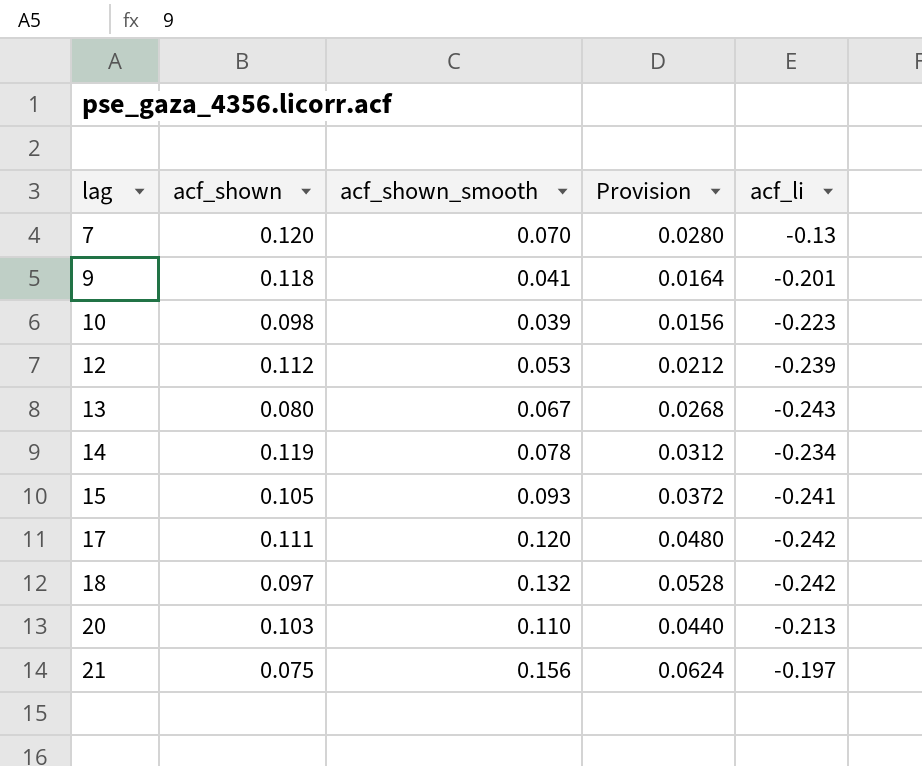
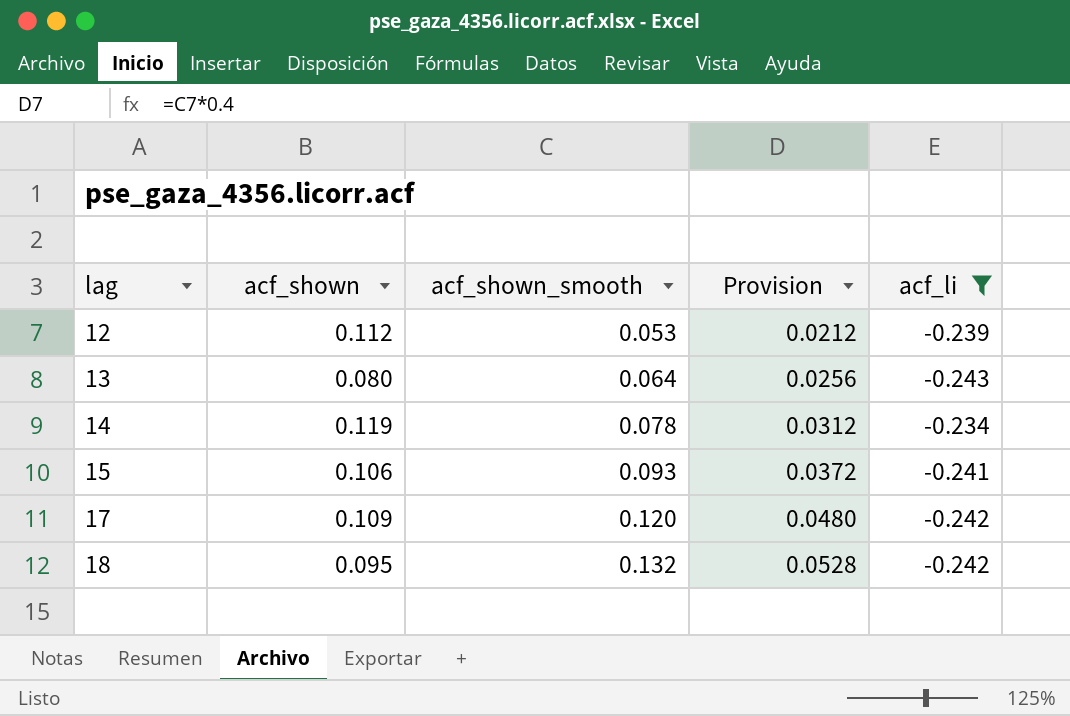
filter: none -> acf_li <= -0.234
13 | acf_shown_smooth: 0.067 -> 0.064
13 | Provision: 0.0268 -> 0.0256
15 | acf_shown: 0.105 -> 0.106
17 | acf_shown: 0.111 -> 0.109
18 | acf_shown: 0.097 -> 0.095

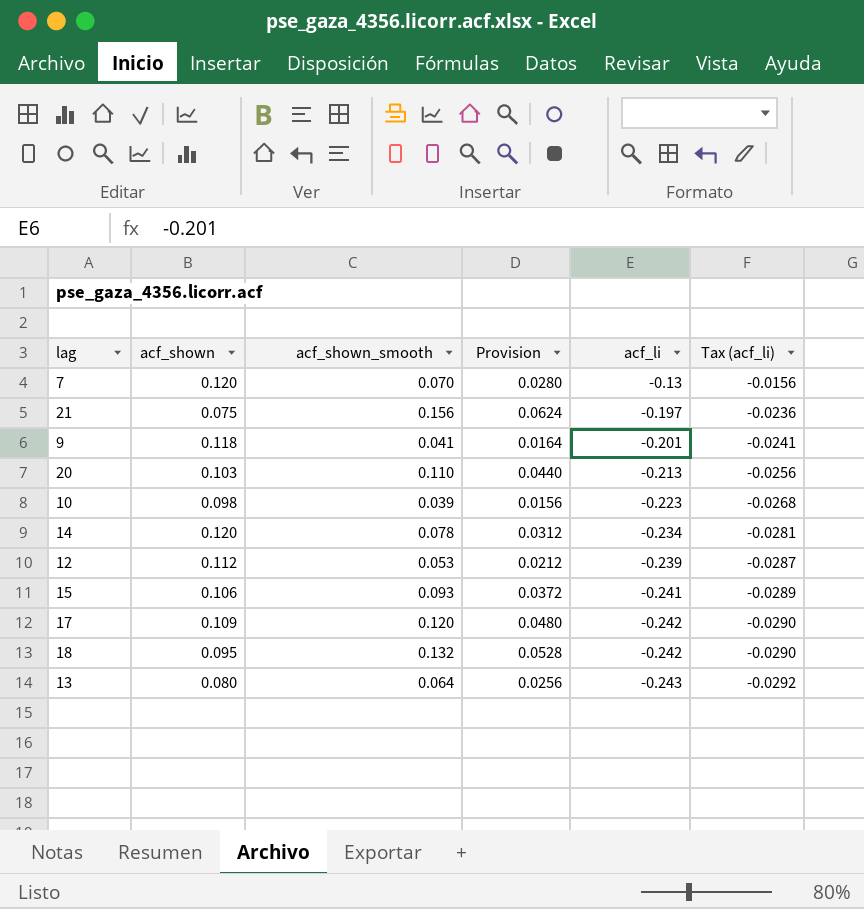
filter: acf_li <= -0.234 -> none
row order: lag ascending -> acf_li descending
column Tax (acf_li) | formula: none -> [acf_li] * 0.12
14 | acf_shown: 0.119 -> 0.120

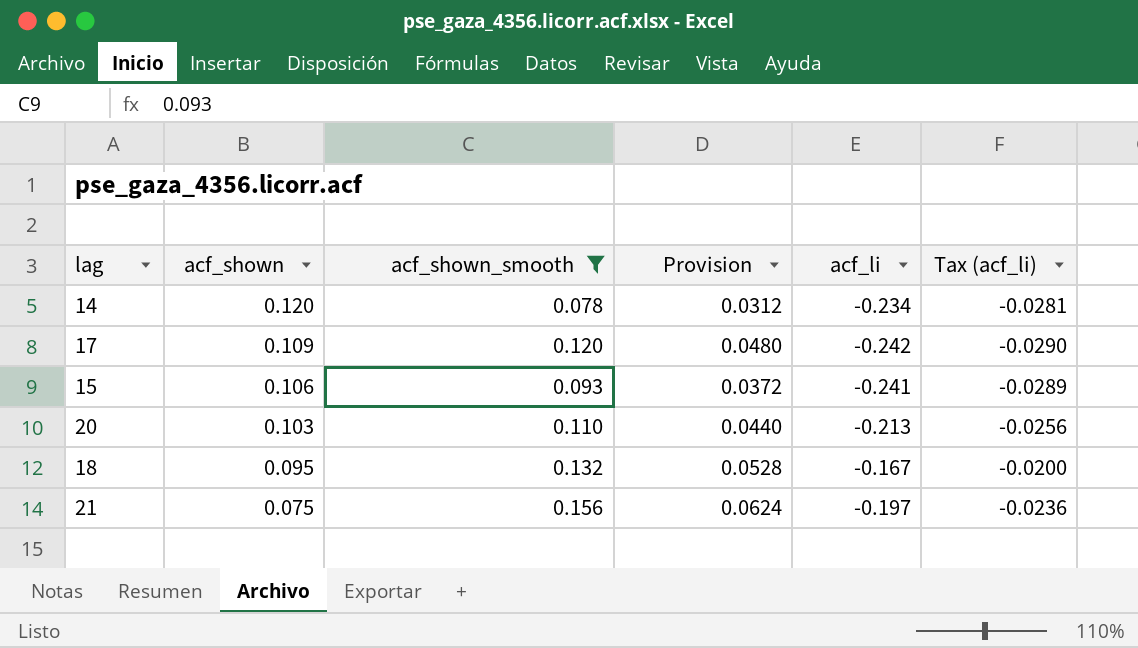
filter: none -> acf_shown_smooth >= 0.078
row order: acf_li descending -> acf_shown descending
18 | acf_li: -0.242 -> -0.167
18 | Tax (acf_li): -0.0290 -> -0.0200

